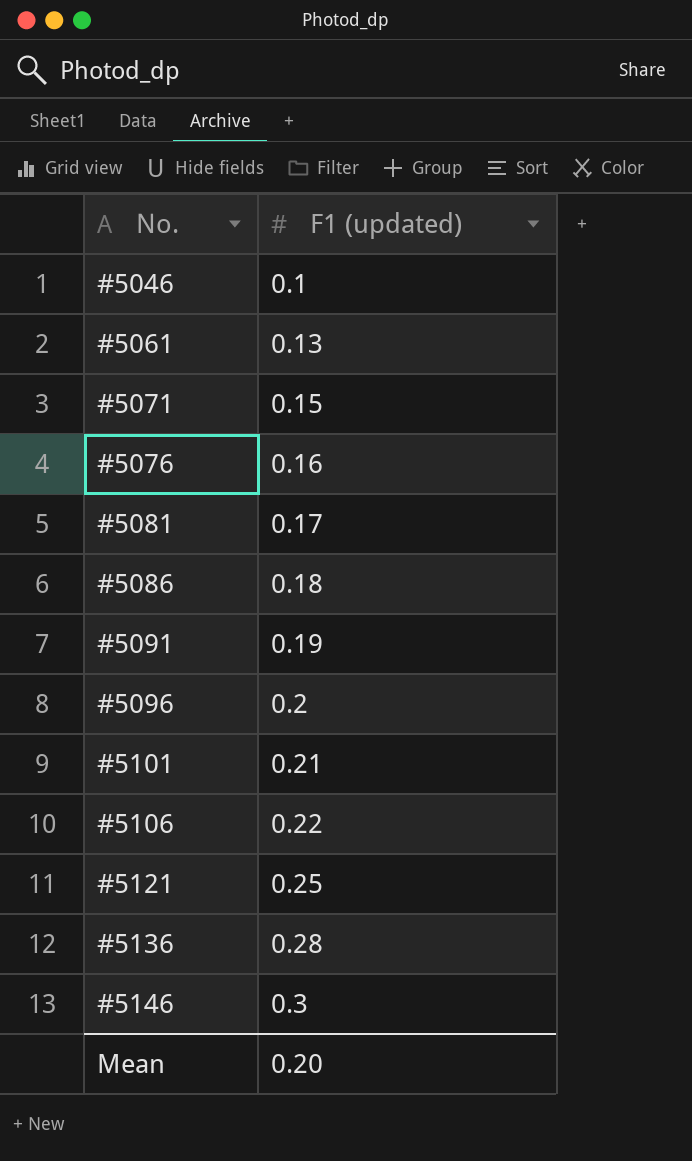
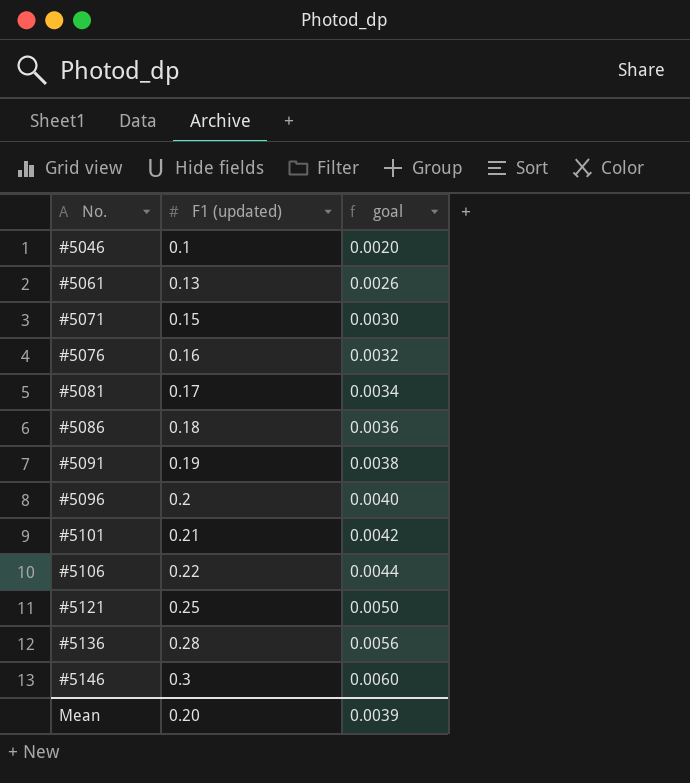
column goal | formula: none -> [F1 (updated)] * 0.02

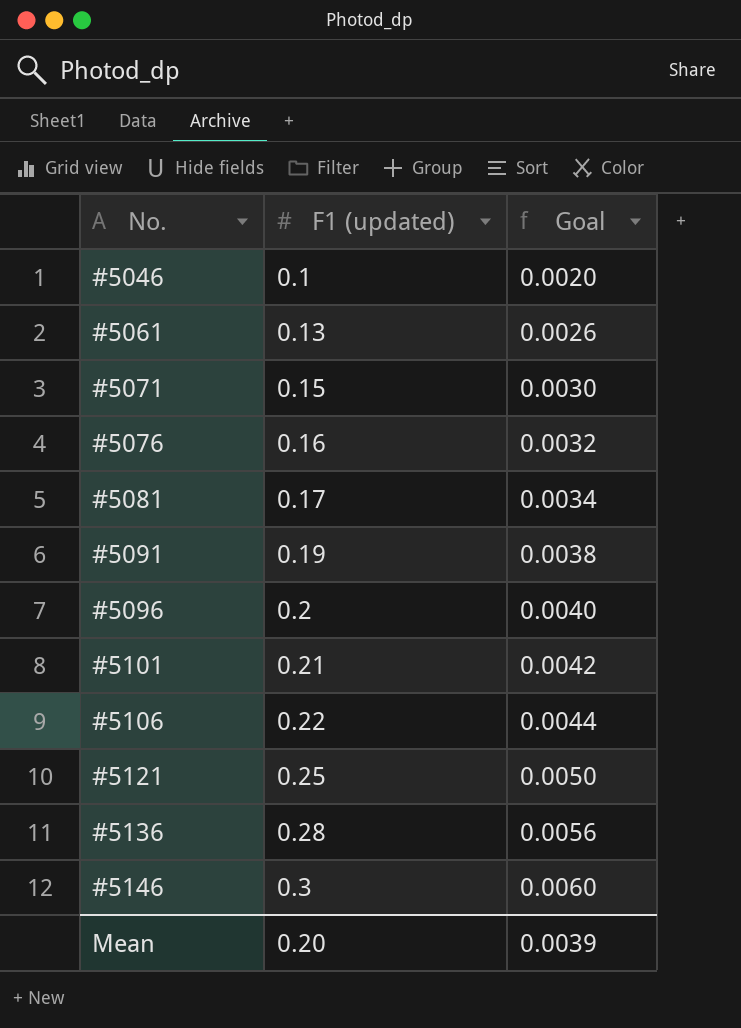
column name: goal -> Goal
row #5086: 0.18 | 0.0036 -> none

